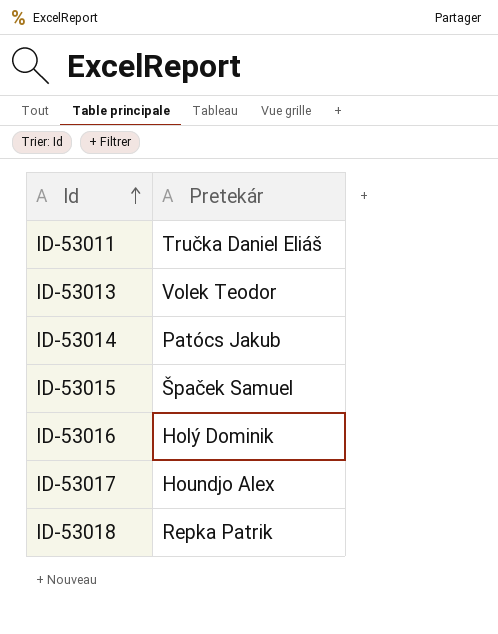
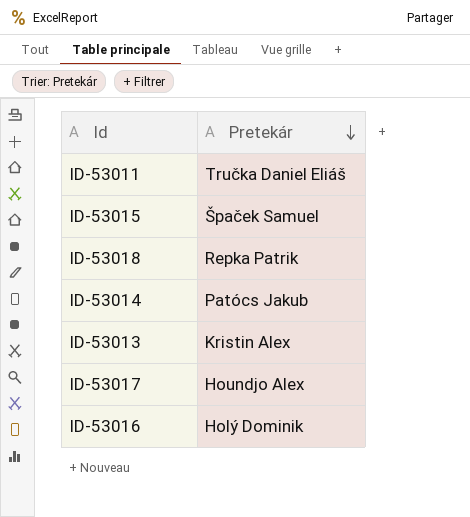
row order: Id ascending -> Pretekár descending
ID-53013 | Pretekár: Volek Teodor -> Kristin Alex

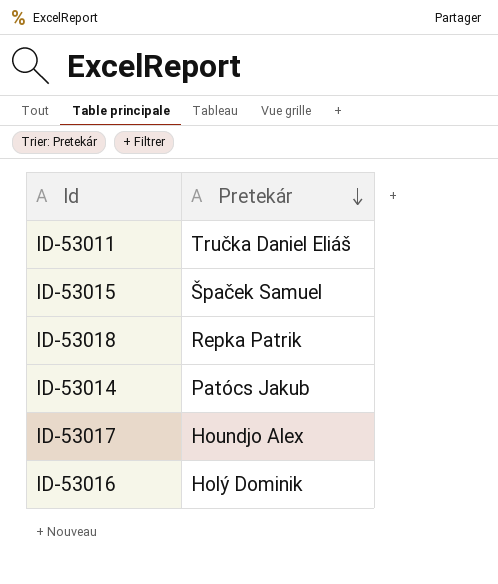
row ID-53013: Kristin Alex -> none

